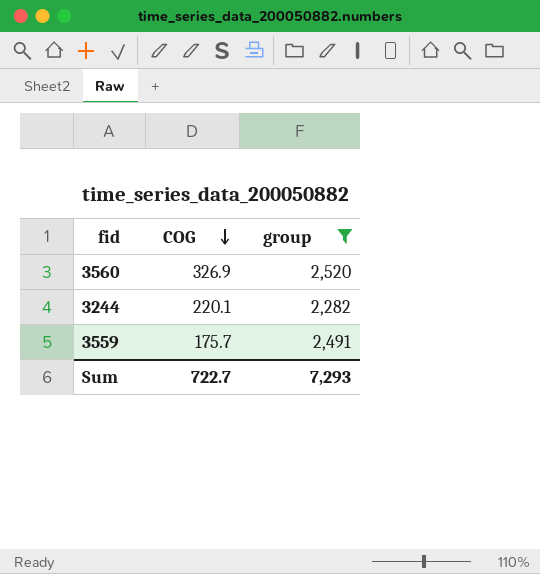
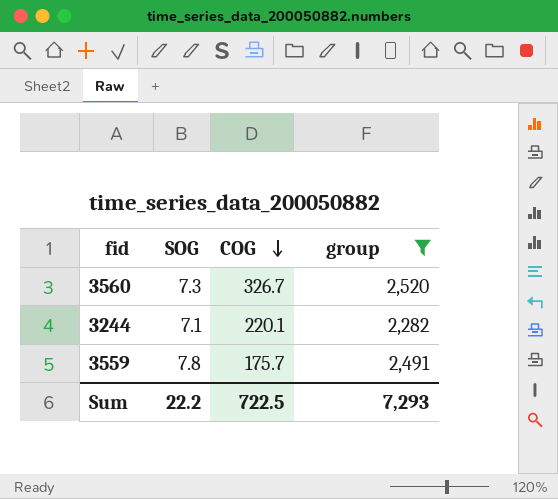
column SOG | position: none -> 2
3560 | COG: 326.9 -> 326.7
Sum | COG: 722.7 -> 722.5

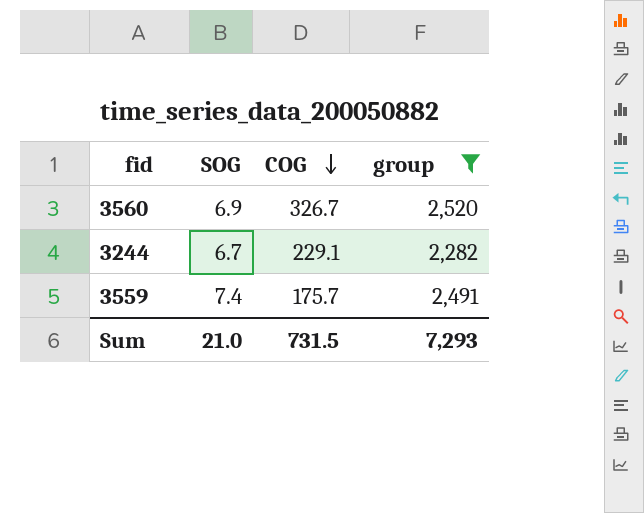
3560 | SOG: 7.3 -> 6.9
3244 | SOG: 7.1 -> 6.7
3244 | COG: 220.1 -> 229.1
3559 | SOG: 7.8 -> 7.4
Sum | SOG: 22.2 -> 21.0
Sum | COG: 722.5 -> 731.5

